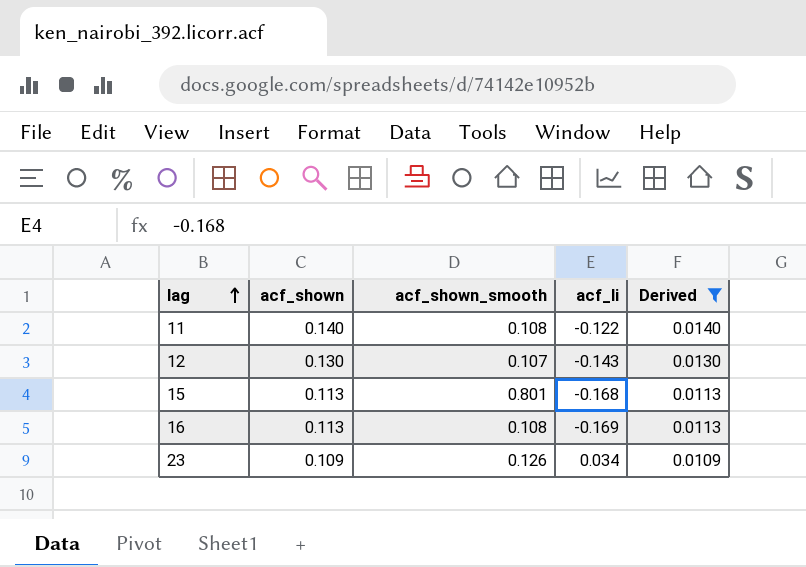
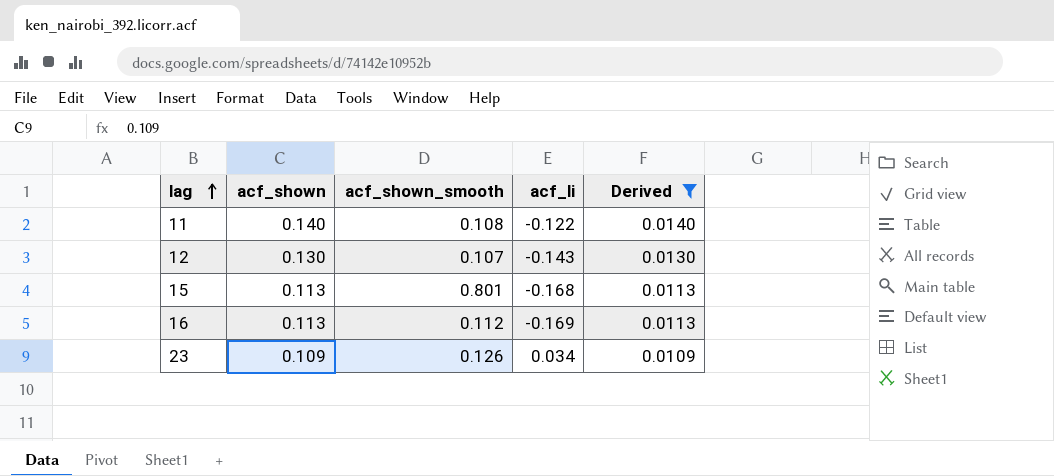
16 | acf_shown_smooth: 0.108 -> 0.112

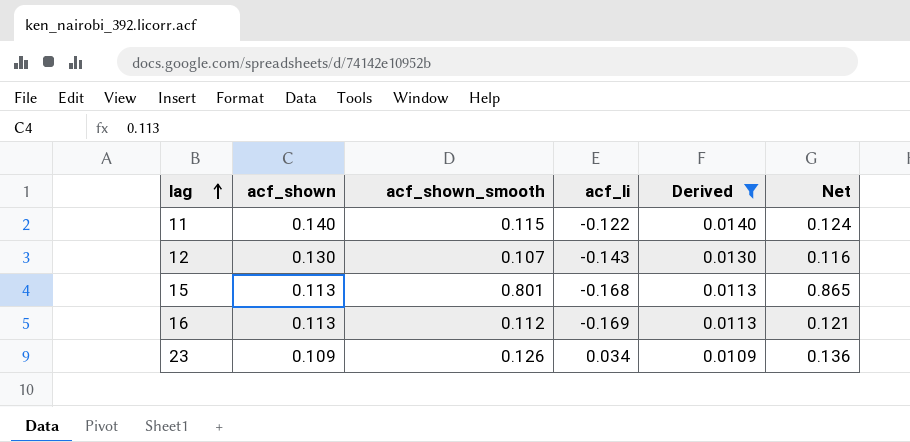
column Net | formula: none -> [acf_shown_smooth] * 1.08
11 | acf_shown_smooth: 0.108 -> 0.115

